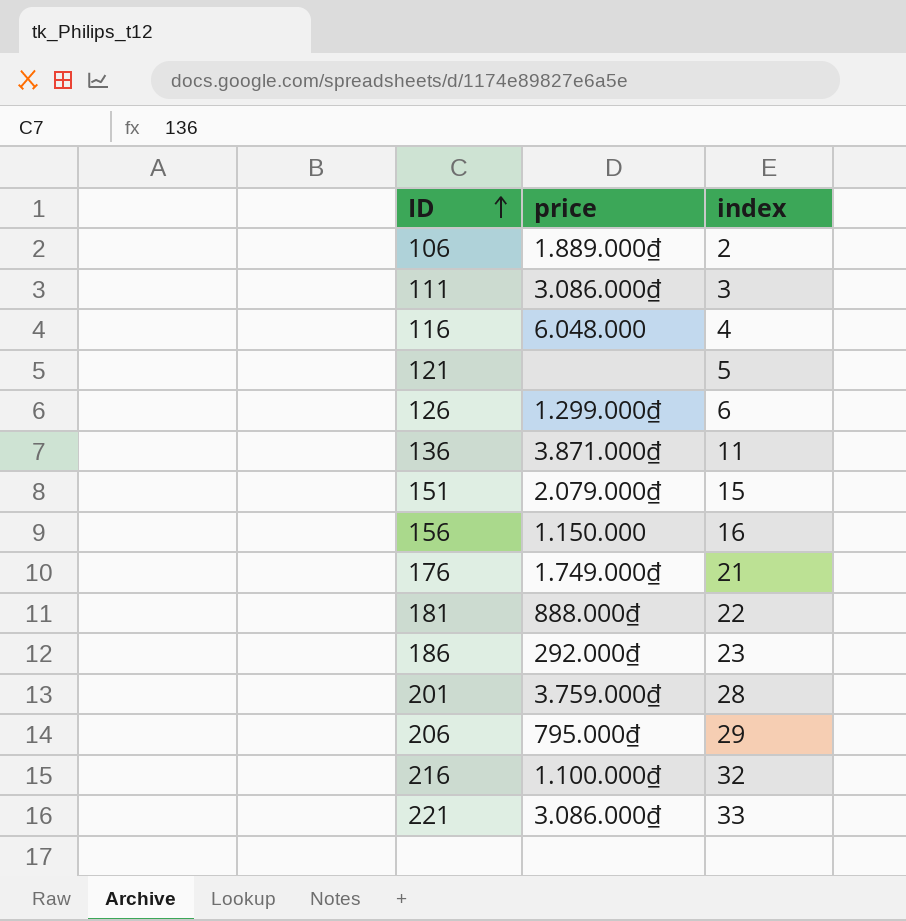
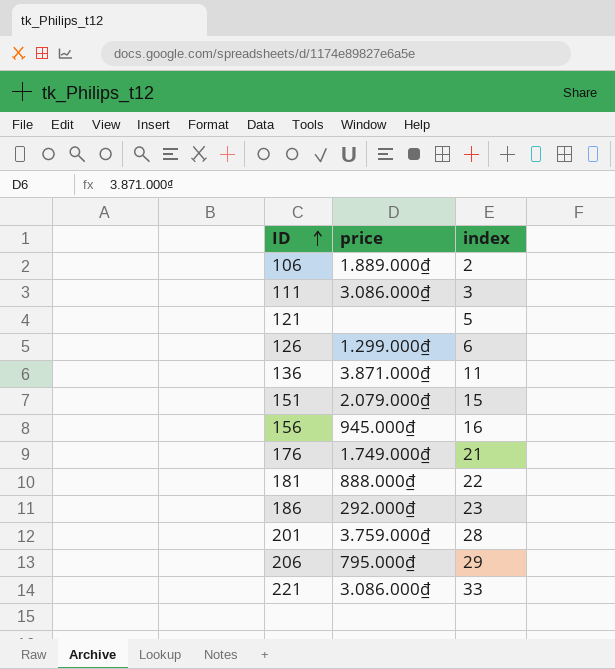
row 116: 6.048.000 | 4 -> none
row 216: 1.100.000₫ | 32 -> none
156 | price: 1.150.000 -> 945.000₫

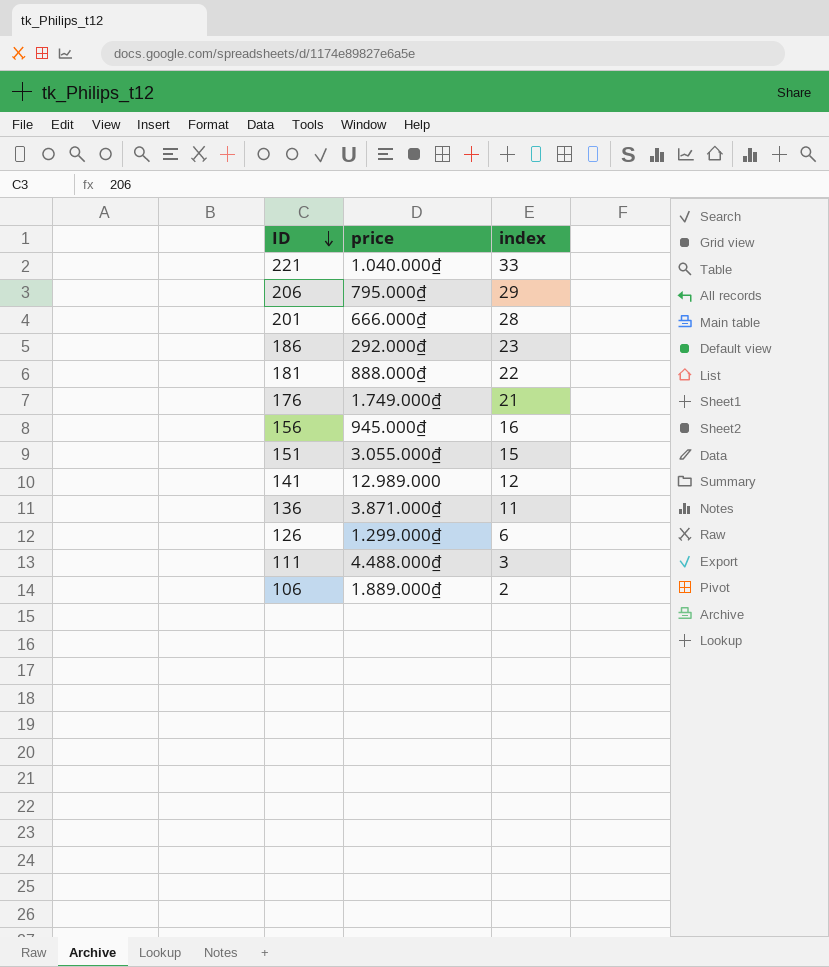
row order: ID ascending -> ID descending
row 121: none | 5 -> none
221 | price: 3.086.000₫ -> 1.040.000₫
201 | price: 3.759.000₫ -> 666.000₫
151 | price: 2.079.000₫ -> 3.055.000₫
row 141: none -> 12.989.000 | 12
111 | price: 3.086.000₫ -> 4.488.000₫

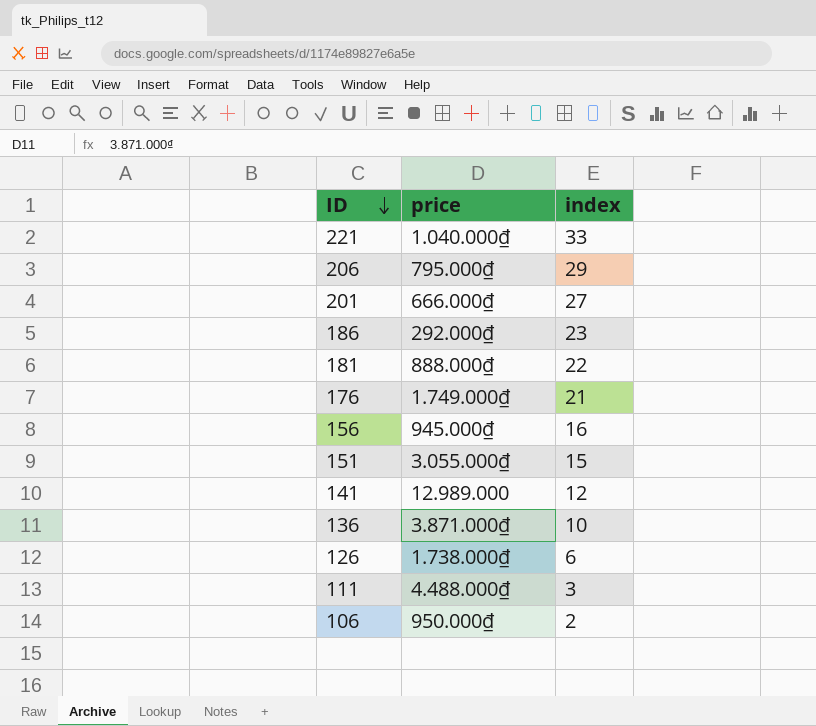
201 | index: 28 -> 27
136 | index: 11 -> 10
126 | price: 1.299.000₫ -> 1.738.000₫
106 | price: 1.889.000₫ -> 950.000₫

